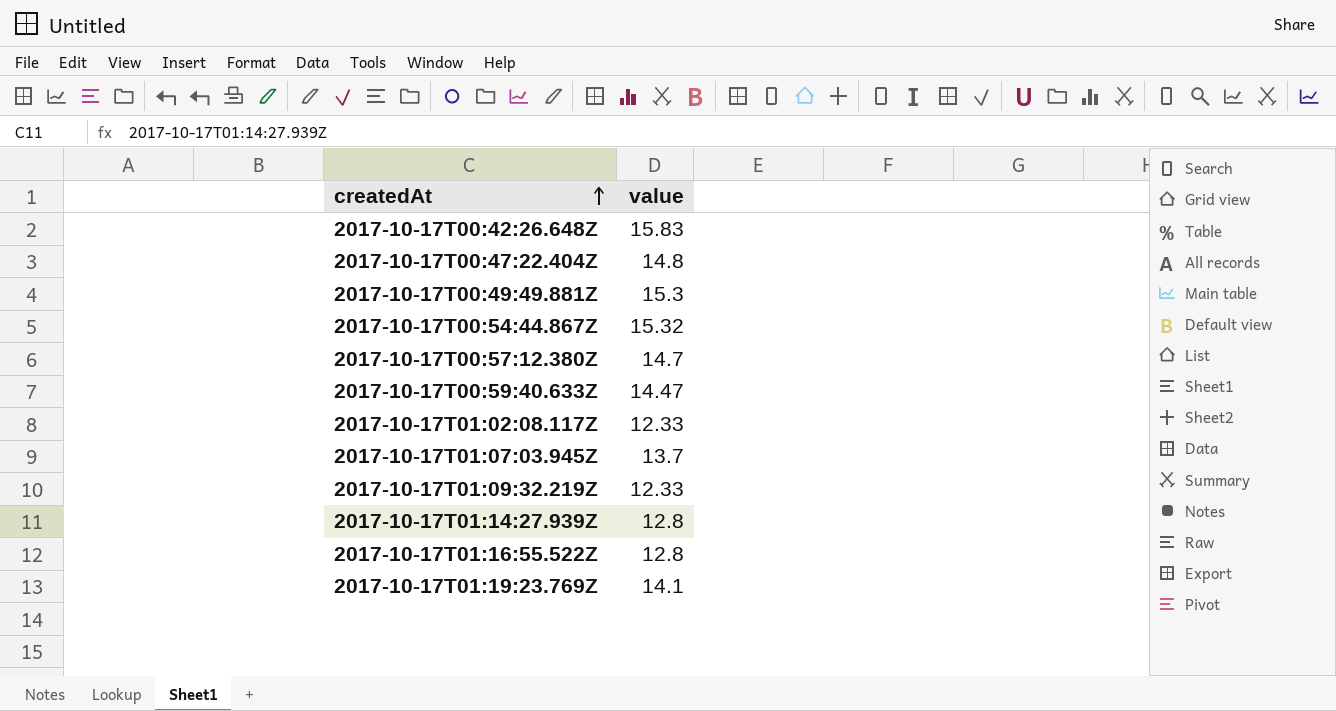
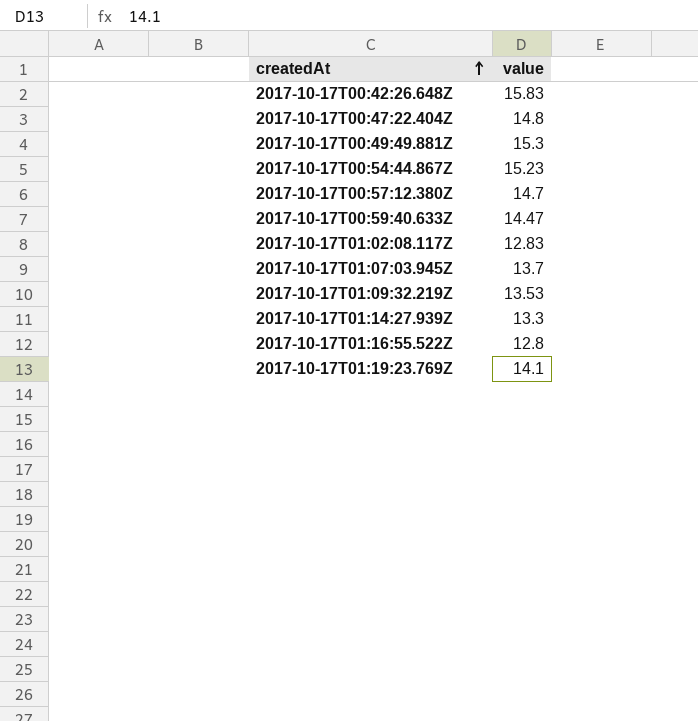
2017-10-17T00:54:44.867Z | value: 15.32 -> 15.23
2017-10-17T01:02:08.117Z | value: 12.33 -> 12.83
2017-10-17T01:09:32.219Z | value: 12.33 -> 13.53
2017-10-17T01:14:27.939Z | value: 12.8 -> 13.3

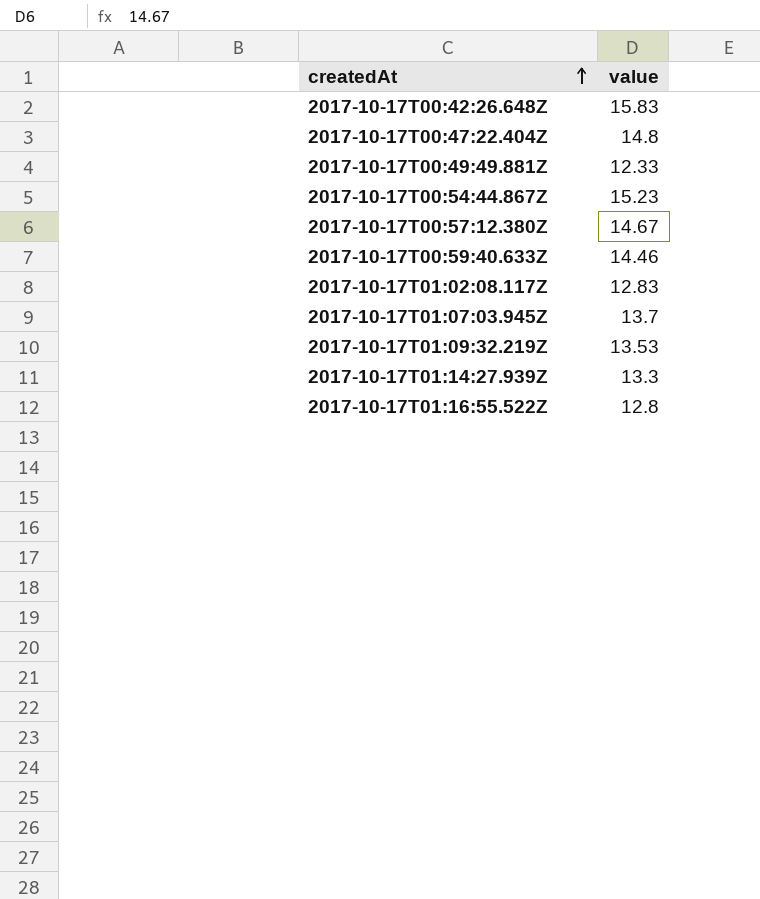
row 2017-10-17T01:19:23.769Z: 14.1 -> none
2017-10-17T00:49:49.881Z | value: 15.3 -> 12.33
2017-10-17T00:57:12.380Z | value: 14.7 -> 14.67
2017-10-17T00:59:40.633Z | value: 14.47 -> 14.46

